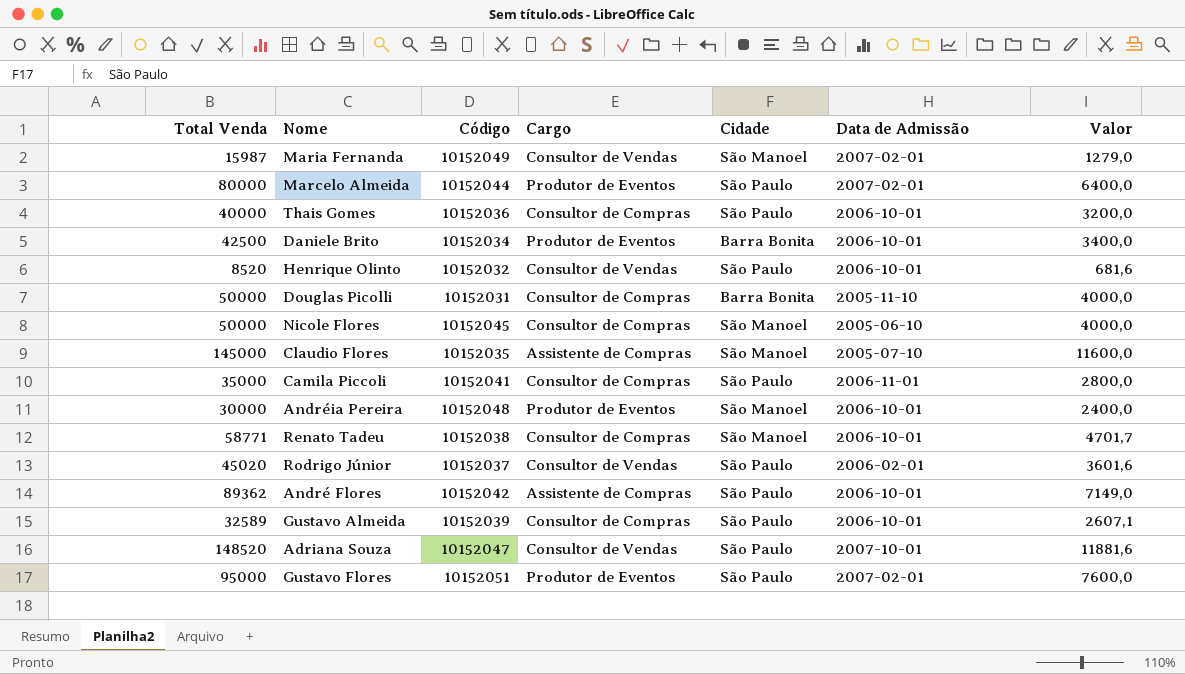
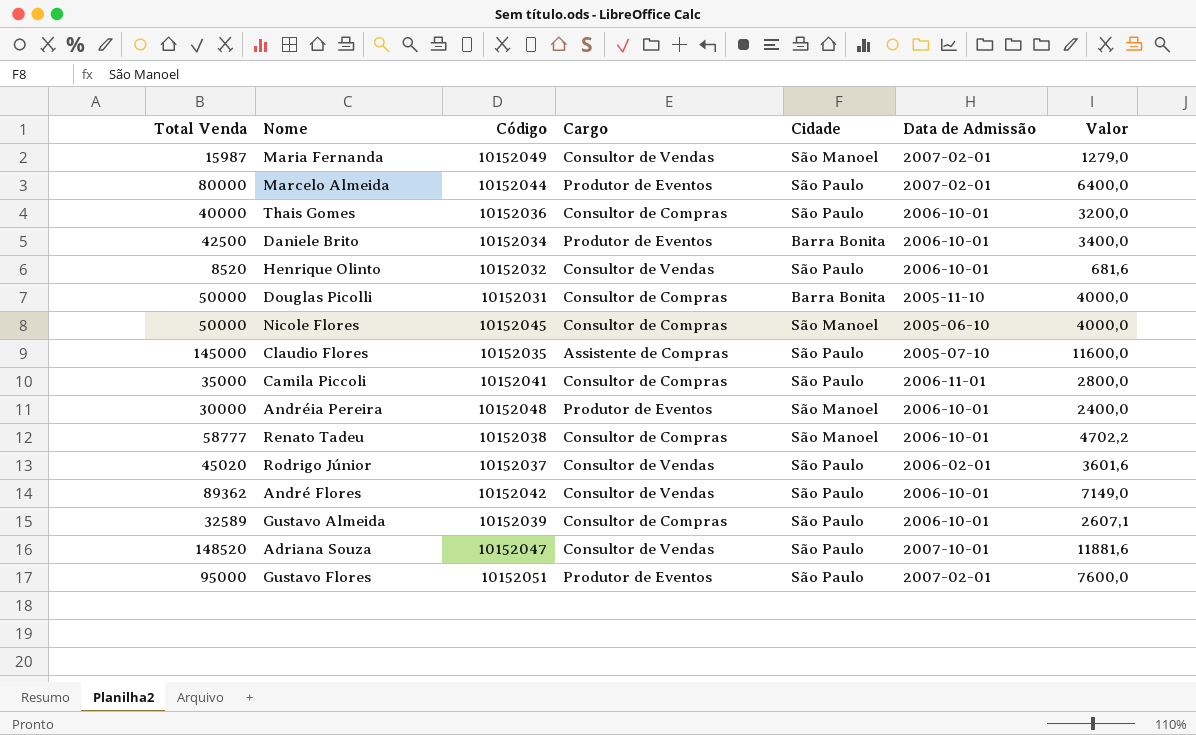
Claudio Flores | Cidade: São Manoel -> São Paulo
Renato Tadeu | Total Venda: 58771 -> 58777
Renato Tadeu | Valor: 4701,7 -> 4702,2
André Flores | Cargo: Assistente de Compras -> Consultor de Vendas

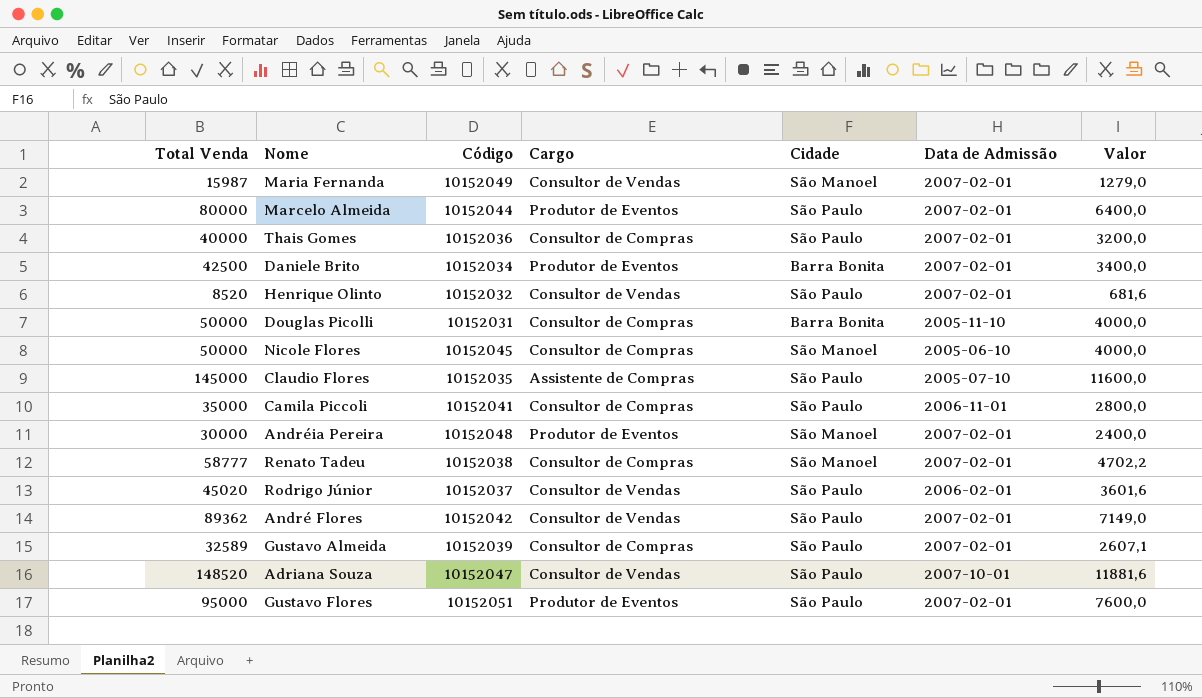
Thais Gomes | Data de Admissão: 2006-10-01 -> 2007-02-01
Daniele Brito | Data de Admissão: 2006-10-01 -> 2007-02-01
Henrique Olinto | Data de Admissão: 2006-10-01 -> 2007-02-01
Andréia Pereira | Data de Admissão: 2006-10-01 -> 2007-02-01
Renato Tadeu | Data de Admissão: 2006-10-01 -> 2007-02-01
André Flores | Data de Admissão: 2006-10-01 -> 2007-02-01
Gustavo Almeida | Data de Admissão: 2006-10-01 -> 2007-02-01

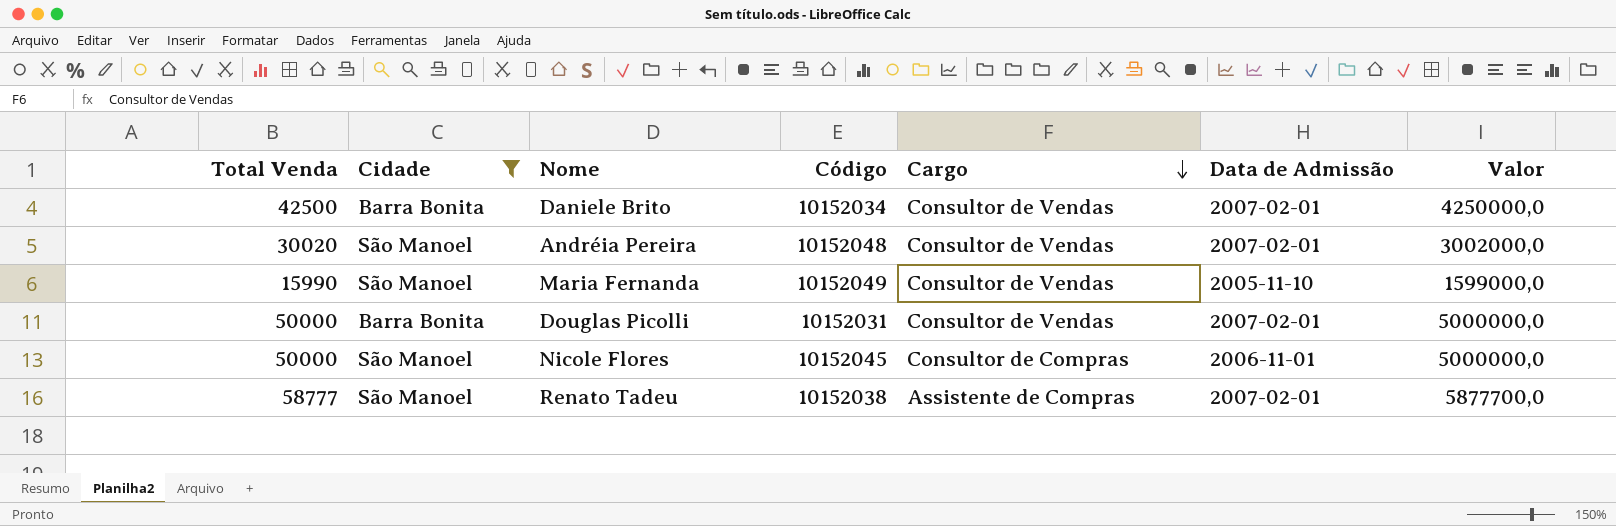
filter: none -> Cidade != São Paulo
row order: none -> Cargo descending
column Cidade | position: 5 -> 2
column Valor | formula: [Total Venda] * 0,08 -> [Total Venda] * 100
Daniele Brito | Cargo: Produtor de Eventos -> Consultor de Vendas
Andréia Pereira | Total Venda: 30000 -> 30020
Andréia Pereira | Cargo: Produtor de Eventos -> Consultor de Vendas
Maria Fernanda | Total Venda: 15987 -> 15990
Maria Fernanda | Data de Admissão: 2007-02-01 -> 2005-11-10
Douglas Picolli | Cargo: Consultor de Compras -> Consultor de Vendas
Douglas Picolli | Data de Admissão: 2005-11-10 -> 2007-02-01
Nicole Flores | Data de Admissão: 2005-06-10 -> 2006-11-01
Renato Tadeu | Cargo: Consultor de Compras -> Assistente de Compras

